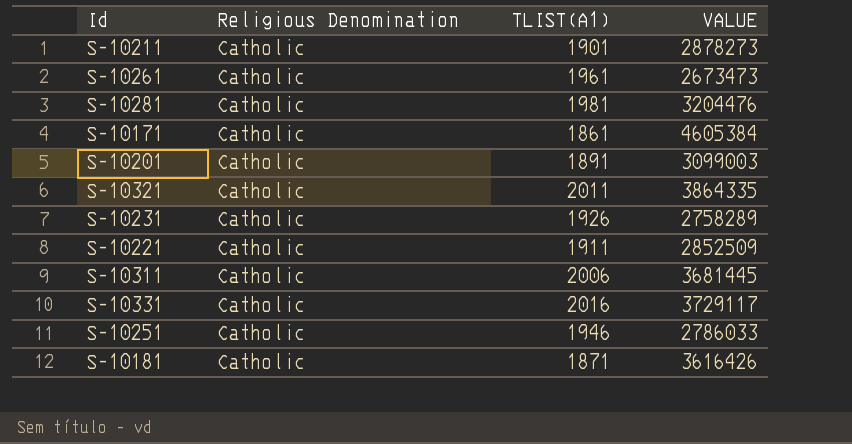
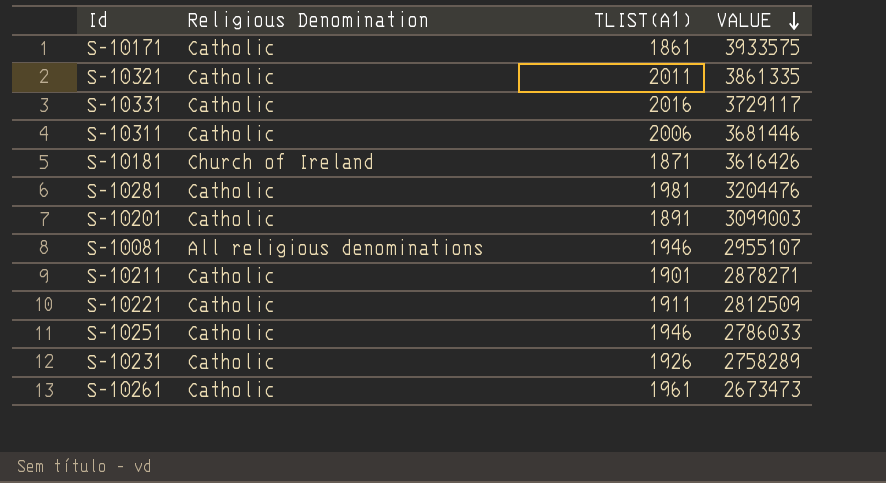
row order: none -> VALUE descending
S-10171 | VALUE: 4605384 -> 3933575
S-10321 | VALUE: 3864335 -> 3861335
S-10311 | VALUE: 3681445 -> 3681446
S-10181 | Religious Denomination: Catholic -> Church of Ireland
row S-10081: none -> All religious denominations | 1946 | 2955107
S-10211 | VALUE: 2878273 -> 2878271
S-10221 | VALUE: 2852509 -> 2812509

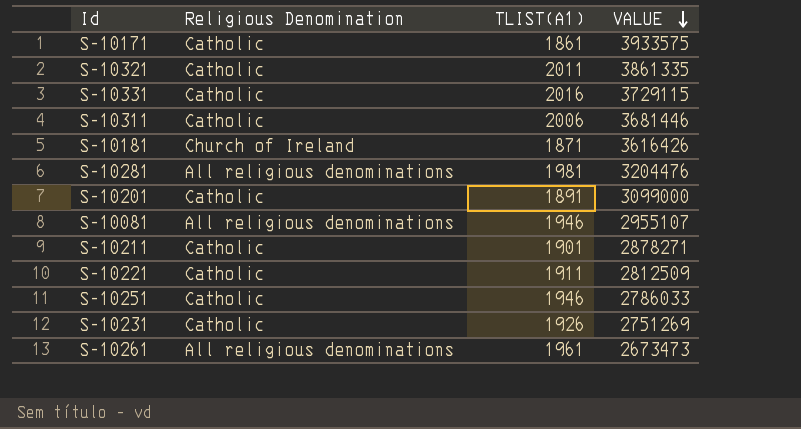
S-10331 | VALUE: 3729117 -> 3729115
S-10281 | Religious Denomination: Catholic -> All religious denominations
S-10201 | VALUE: 3099003 -> 3099000
S-10231 | VALUE: 2758289 -> 2751269
S-10261 | Religious Denomination: Catholic -> All religious denominations

